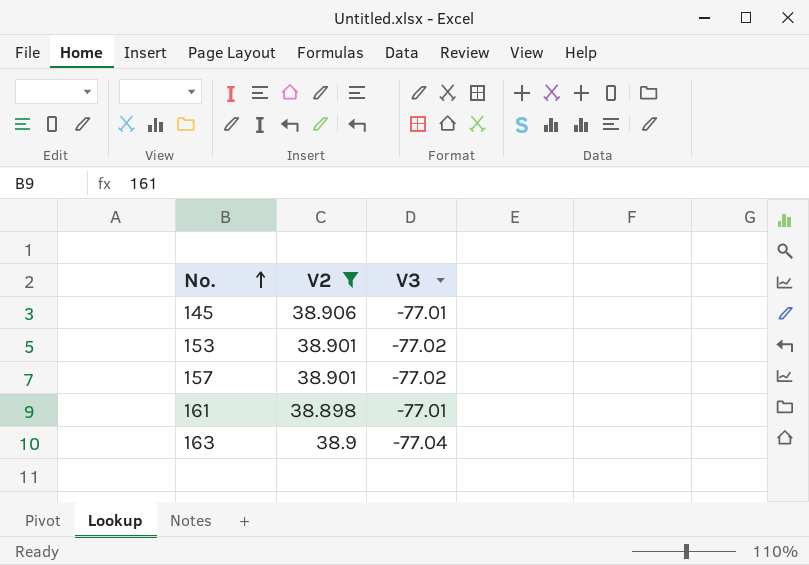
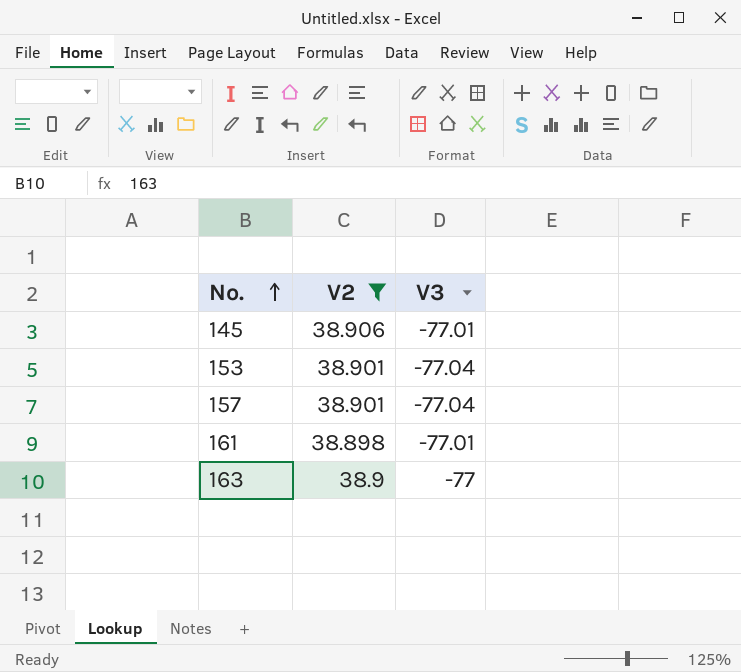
153 | V3: -77.02 -> -77.04
157 | V3: -77.02 -> -77.04
163 | V3: -77.04 -> -77

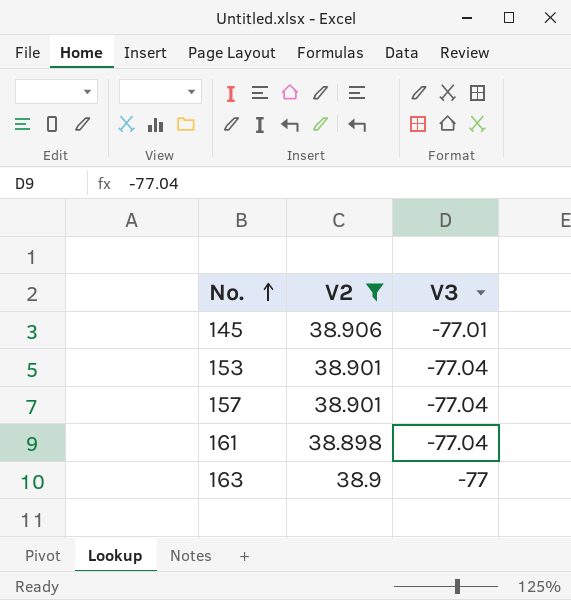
161 | V3: -77.01 -> -77.04

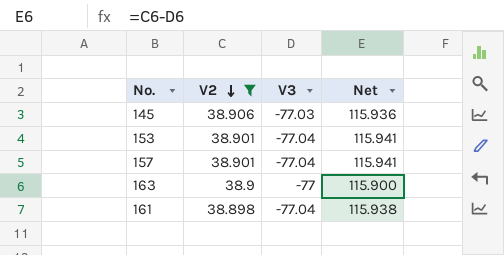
row order: No. ascending -> V2 descending
column Net | formula: none -> [V2] - [V3]
145 | V3: -77.01 -> -77.03

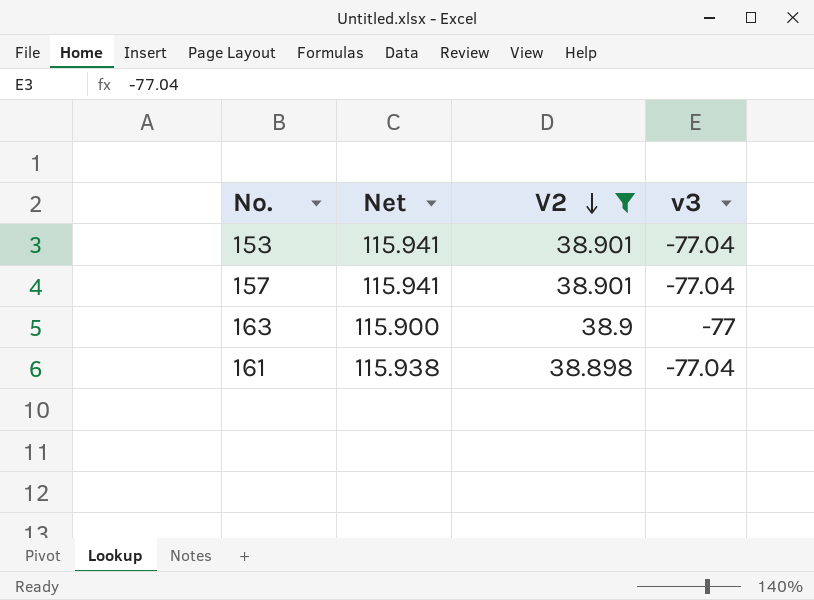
column Net | position: 4 -> 2
column name: V3 -> v3
row 145: 38.906 | -77.03 | 115.936 -> none

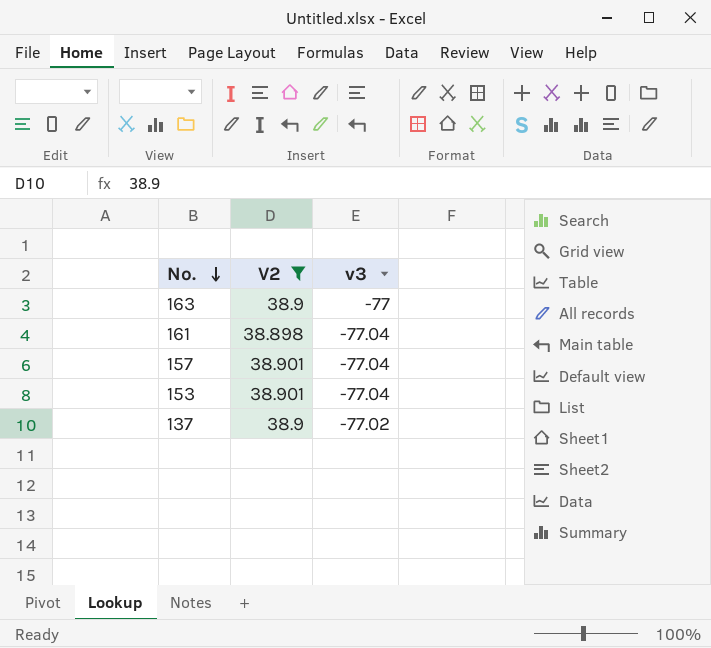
row order: V2 descending -> No. descending
column Net | formula: [V2] - [v3] -> none
row 137: none -> 38.9 | -77.02

